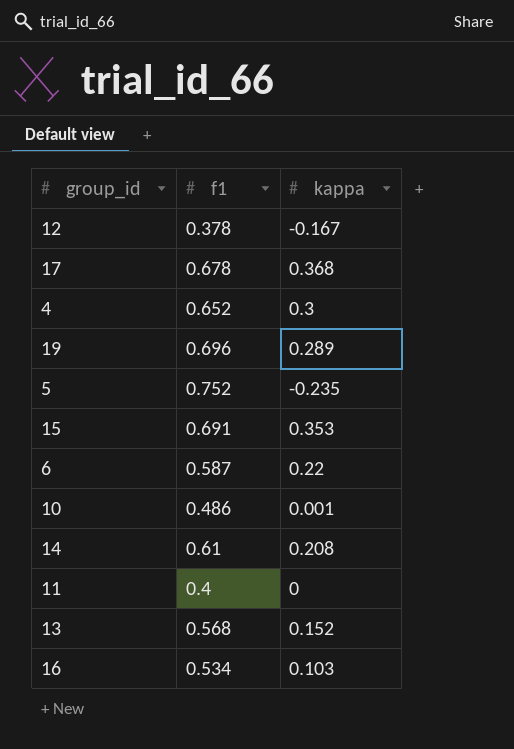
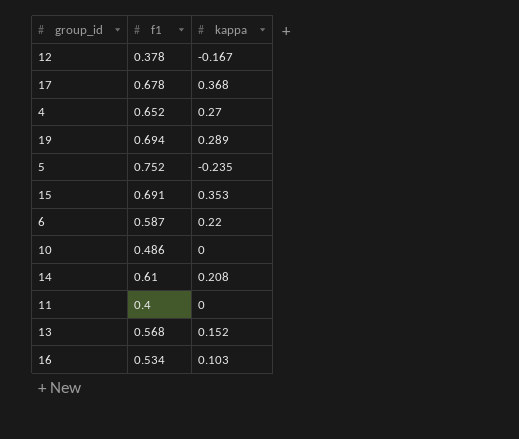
4 | kappa: 0.3 -> 0.27
19 | f1: 0.696 -> 0.694
10 | kappa: 0.001 -> 0

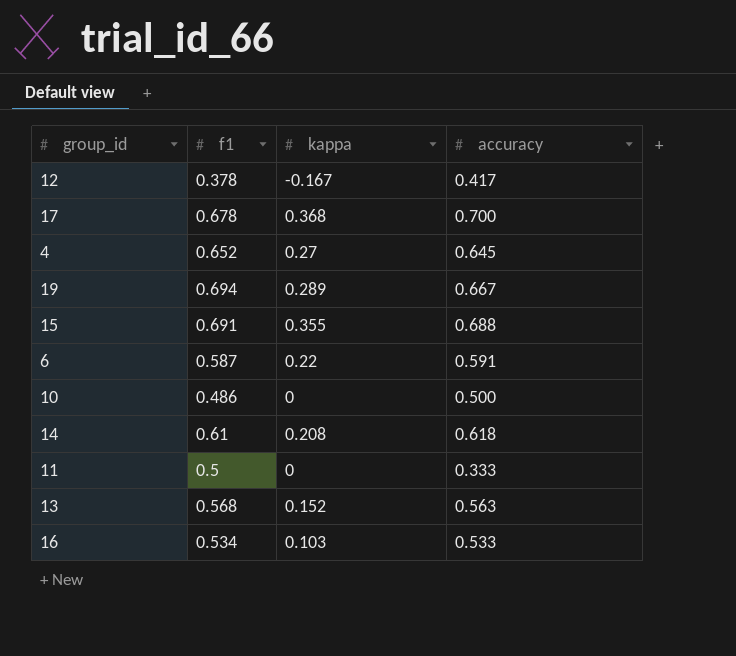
column accuracy | position: none -> 4
row 5: 0.752 | -0.235 -> none
15 | kappa: 0.353 -> 0.355
11 | f1: 0.4 -> 0.5

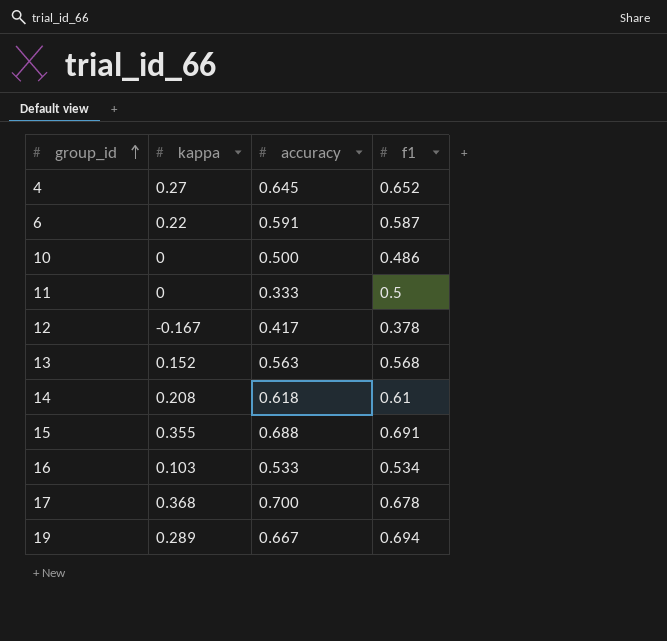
row order: none -> group_id ascending
column f1 | position: 2 -> 4

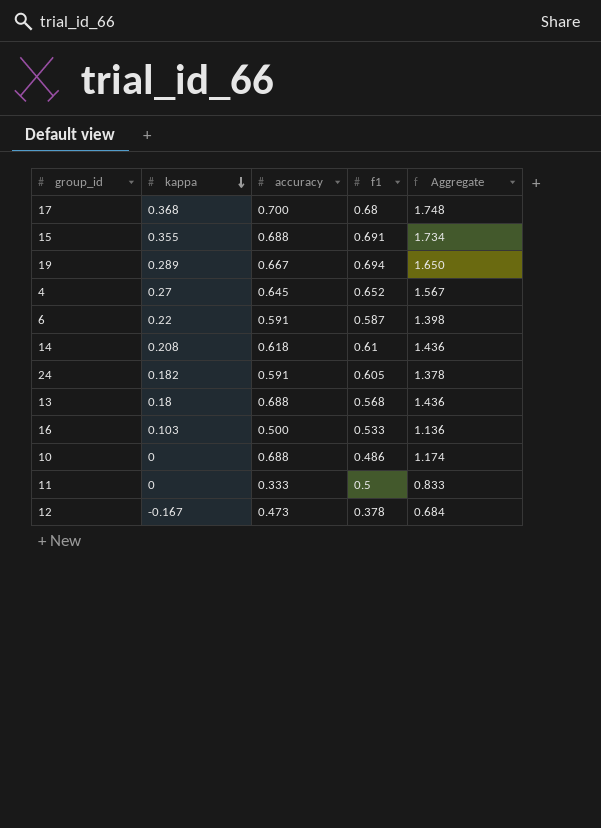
row order: group_id ascending -> kappa descending
column Aggregate | formula: none -> [kappa] + [accuracy] + [f1]
17 | f1: 0.678 -> 0.68
row 24: none -> 0.182 | 0.591 | 0.605 | 1.378
13 | kappa: 0.152 -> 0.18
13 | accuracy: 0.563 -> 0.688
16 | accuracy: 0.533 -> 0.500
16 | f1: 0.534 -> 0.533
10 | accuracy: 0.500 -> 0.688
12 | accuracy: 0.417 -> 0.473

